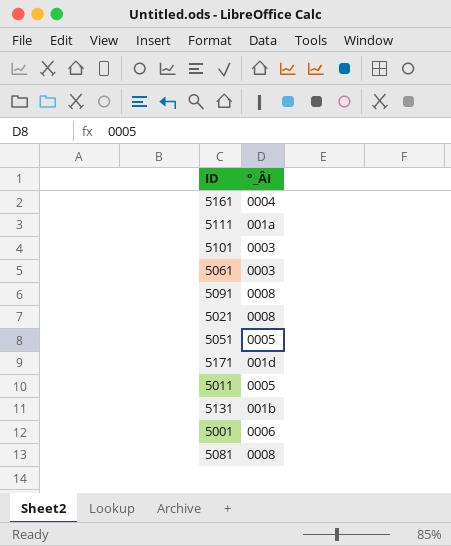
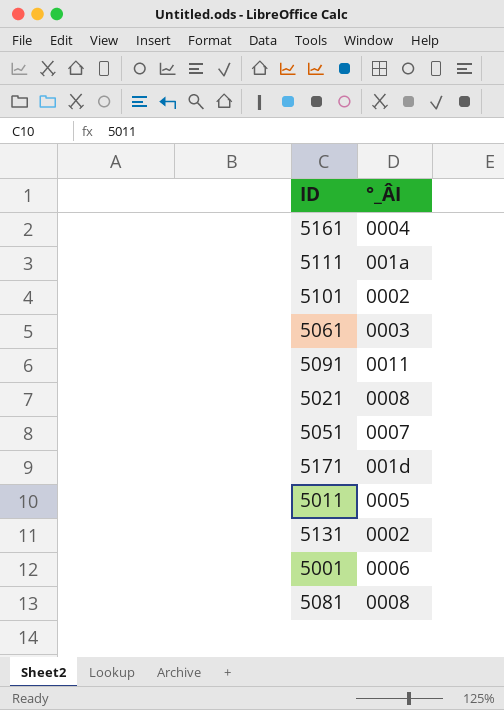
5101 | °_ÂI: 0003 -> 0002
5091 | °_ÂI: 0008 -> 0011
5051 | °_ÂI: 0005 -> 0007
5131 | °_ÂI: 001b -> 0002

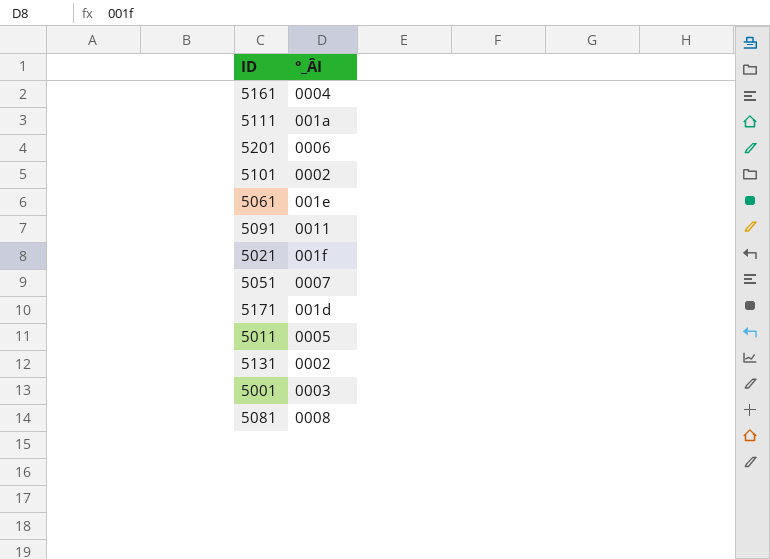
row 5201: none -> 0006
5061 | °_ÂI: 0003 -> 001e
5021 | °_ÂI: 0008 -> 001f
5001 | °_ÂI: 0006 -> 0003

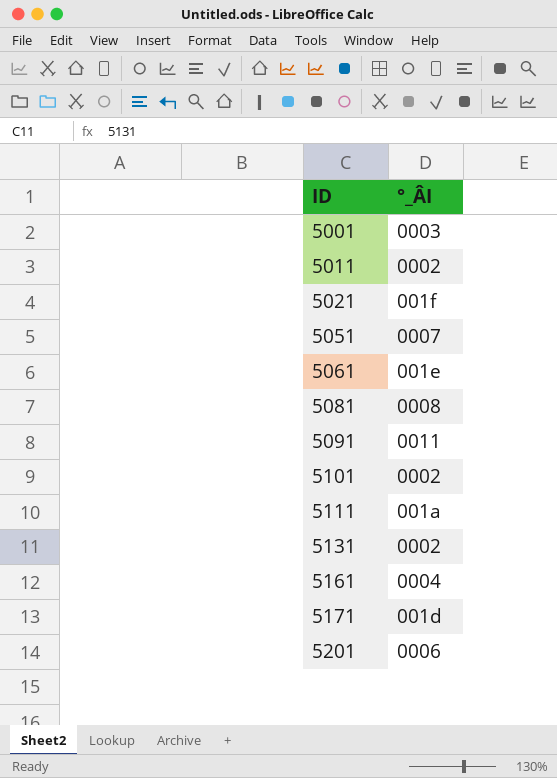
row order: none -> ID ascending
5011 | °_ÂI: 0005 -> 0002

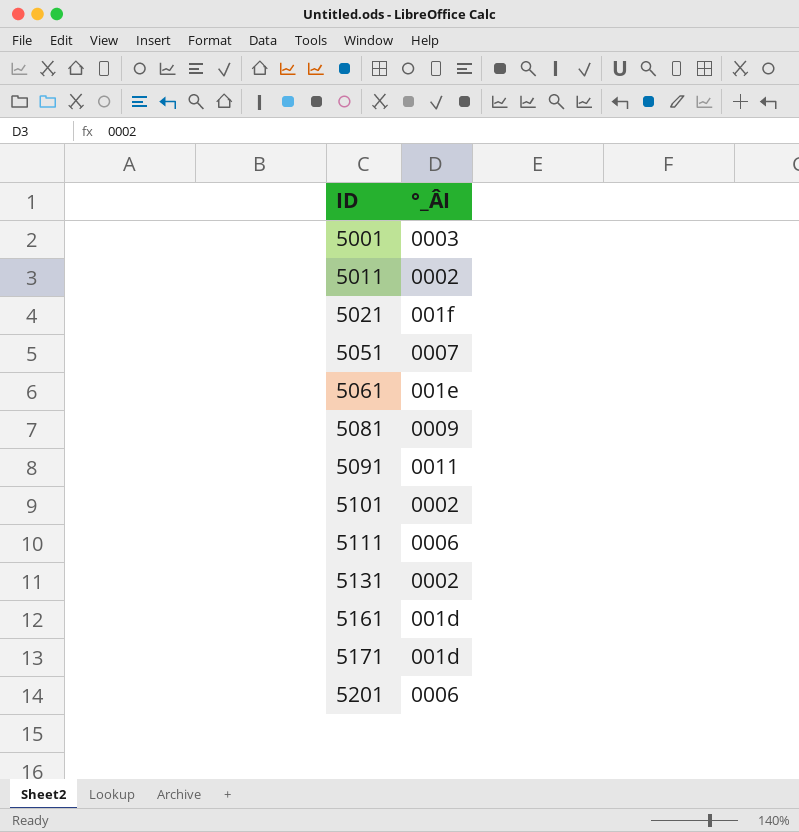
5081 | °_ÂI: 0008 -> 0009
5111 | °_ÂI: 001a -> 0006
5161 | °_ÂI: 0004 -> 001d

